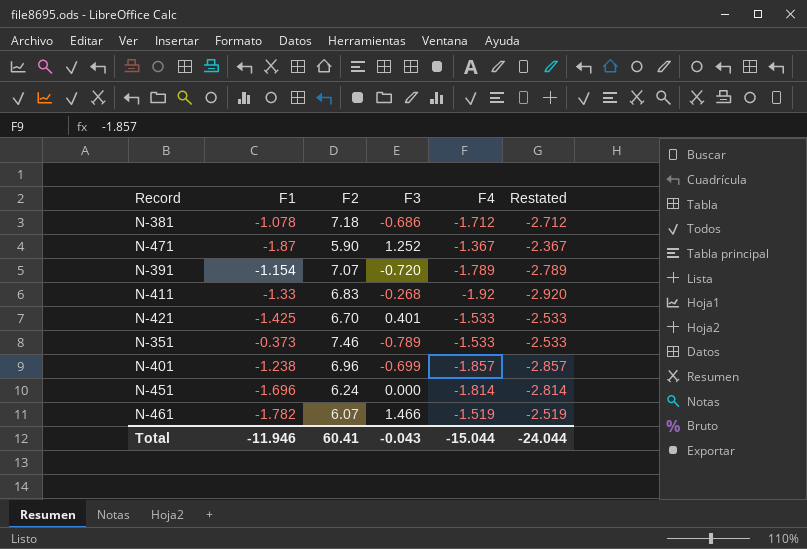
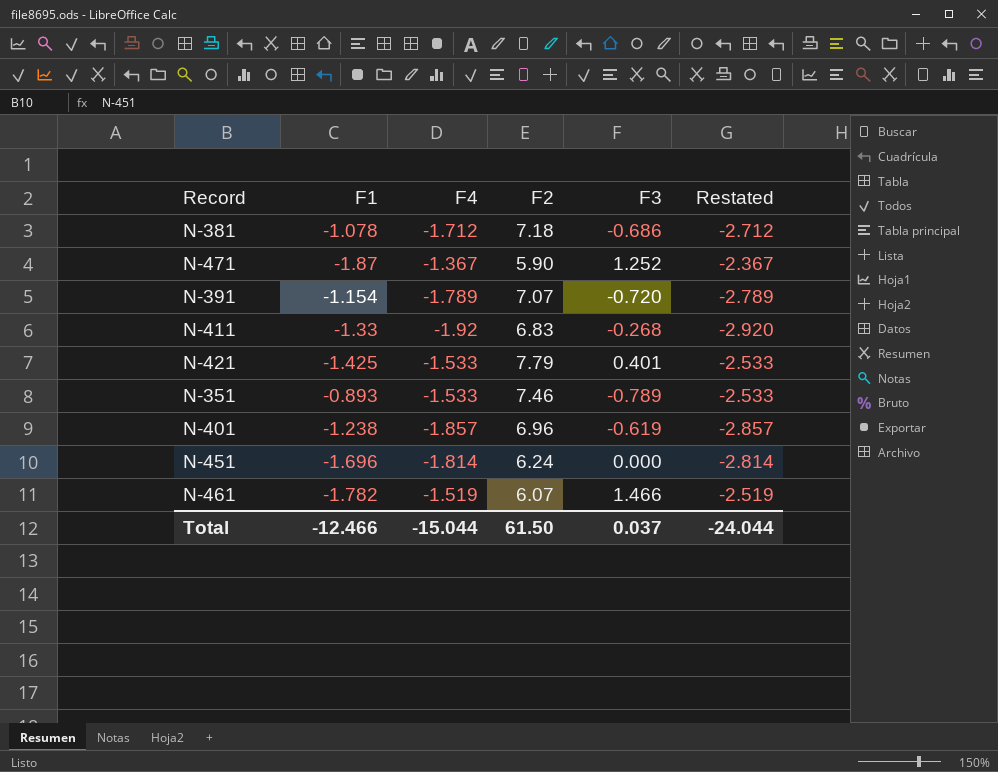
column F4 | position: 5 -> 3
N-421 | F2: 6.70 -> 7.79
N-351 | F1: -0.373 -> -0.893
N-401 | F3: -0.699 -> -0.619
Total | F1: -11.946 -> -12.466
Total | F2: 60.41 -> 61.50
Total | F3: -0.043 -> 0.037

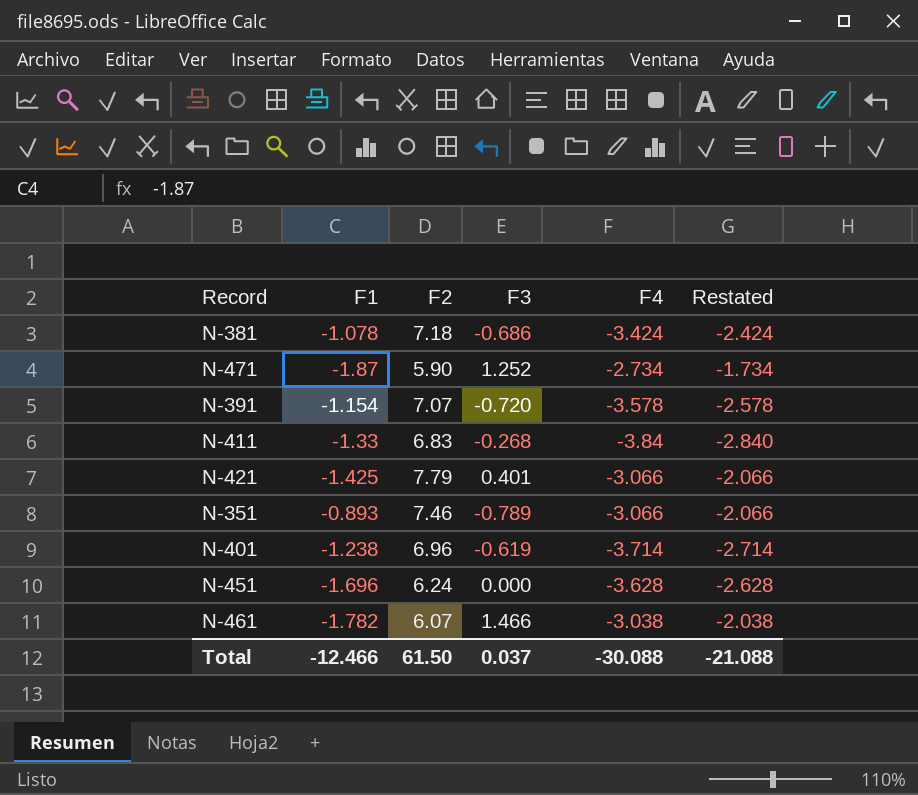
column F4 | position: 3 -> 5
column Restated | formula: [F4] - 1 -> [F4] + 1
N-381 | F4: -1.712 -> -3.424
N-471 | F4: -1.367 -> -2.734
N-391 | F4: -1.789 -> -3.578
N-411 | F4: -1.92 -> -3.84
N-421 | F4: -1.533 -> -3.066
N-351 | F4: -1.533 -> -3.066
N-401 | F4: -1.857 -> -3.714
N-451 | F4: -1.814 -> -3.628
N-461 | F4: -1.519 -> -3.038
Total | F4: -15.044 -> -30.088
Total | Restated: -24.044 -> -21.088

